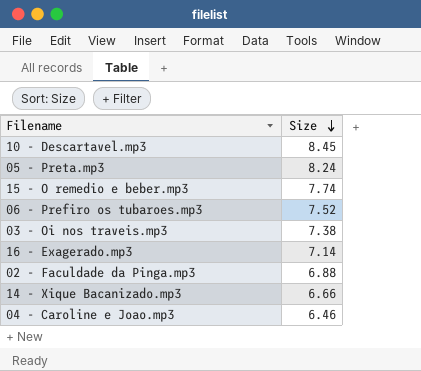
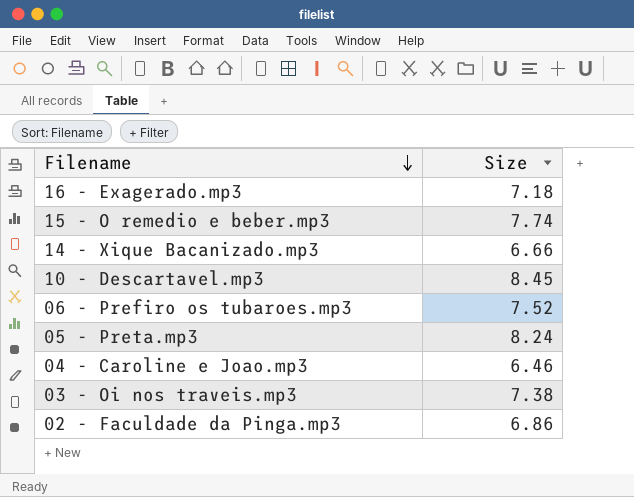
row order: Size descending -> Filename descending
16 - Exagerado.mp3 | Size: 7.14 -> 7.18
02 - Faculdade da Pinga.mp3 | Size: 6.88 -> 6.86

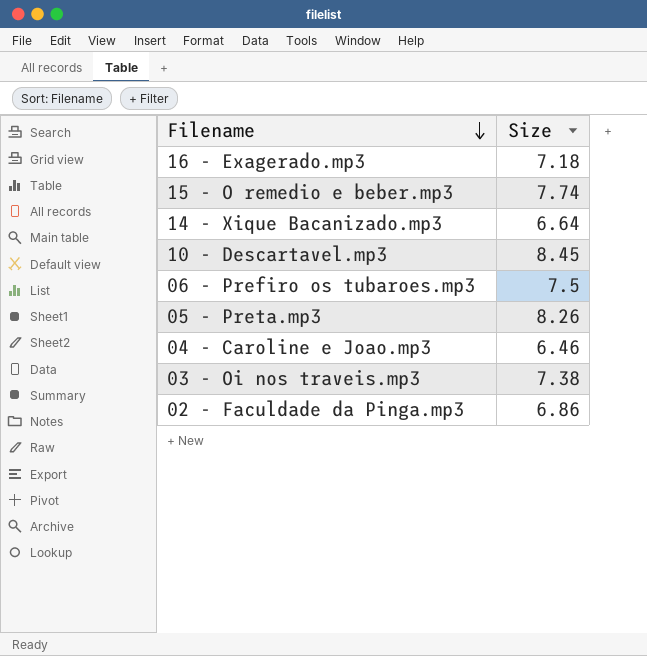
14 - Xique Bacanizado.mp3 | Size: 6.66 -> 6.64
06 - Prefiro os tubaroes.mp3 | Size: 7.52 -> 7.5
05 - Preta.mp3 | Size: 8.24 -> 8.26

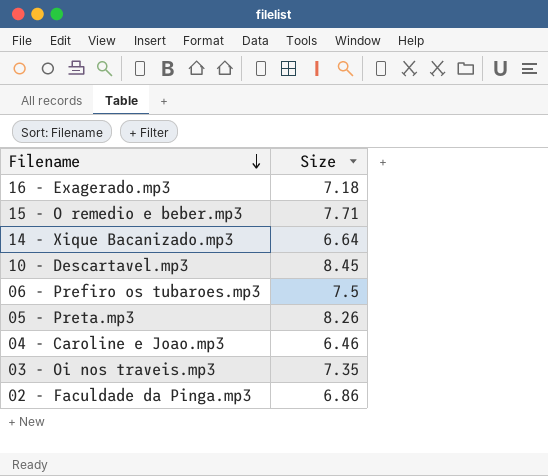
15 - O remedio e beber.mp3 | Size: 7.74 -> 7.71
03 - Oi nos traveis.mp3 | Size: 7.38 -> 7.35

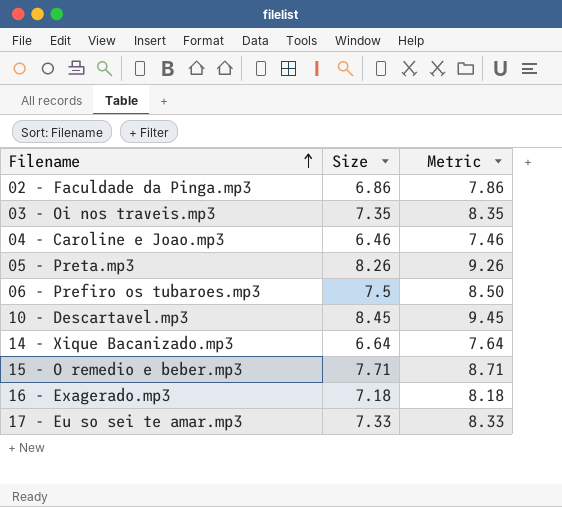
row order: Filename descending -> Filename ascending
column Metric | formula: none -> [Size] + 1
row 17 - Eu so sei te amar.mp3: none -> 7.33 | 8.33

